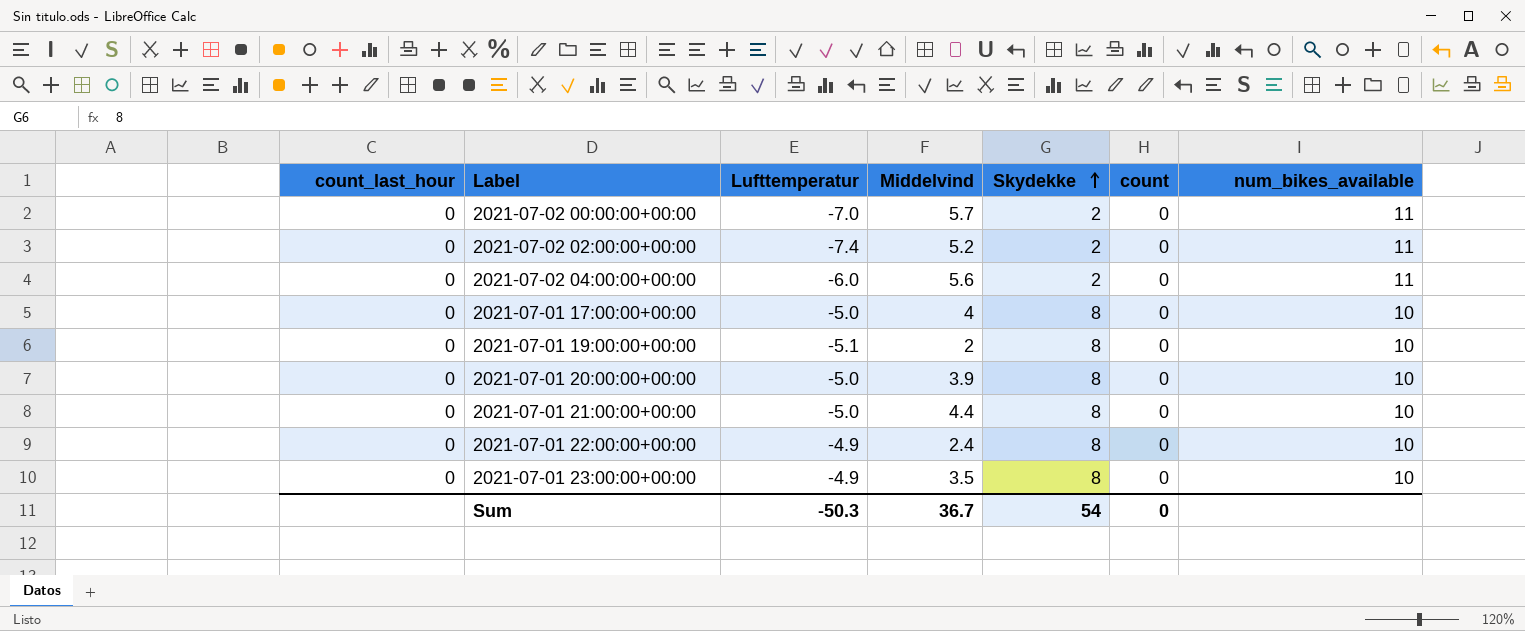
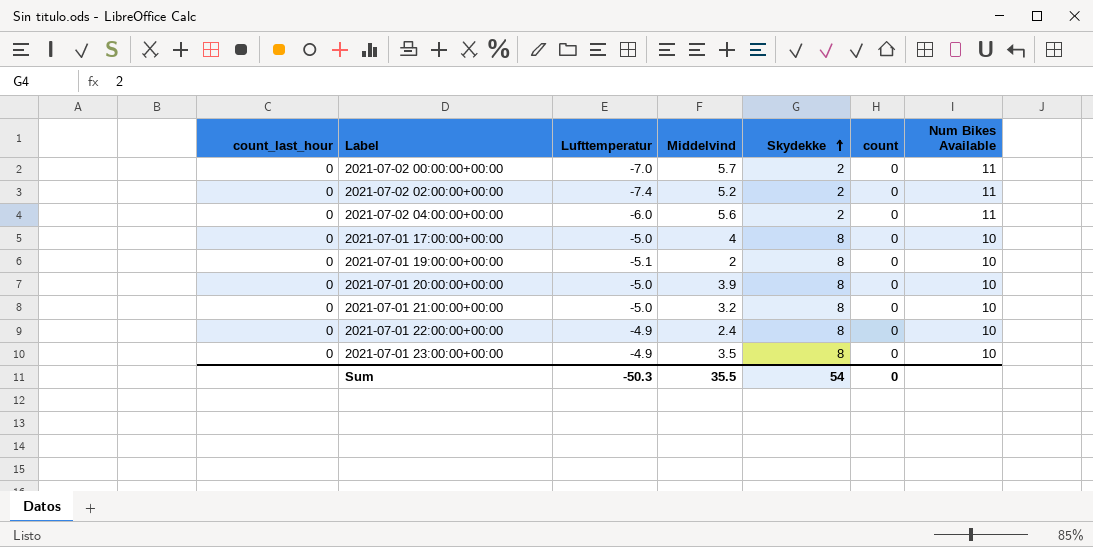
column name: num_bikes_available -> Num Bikes Available
2021-07-01 21:00:00+00:00 | Middelvind: 4.4 -> 3.2
Sum | Middelvind: 36.7 -> 35.5

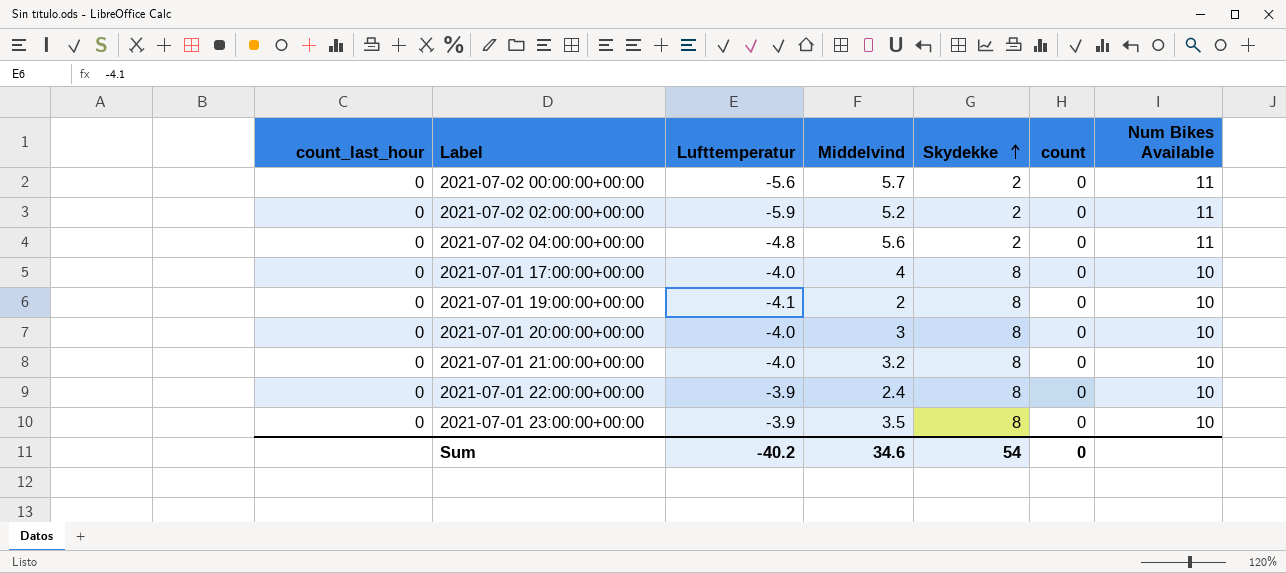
2021-07-02 00:00:00+00:00 | Lufttemperatur: -7.0 -> -5.6
2021-07-02 02:00:00+00:00 | Lufttemperatur: -7.4 -> -5.9
2021-07-02 04:00:00+00:00 | Lufttemperatur: -6.0 -> -4.8
2021-07-01 17:00:00+00:00 | Lufttemperatur: -5.0 -> -4.0
2021-07-01 19:00:00+00:00 | Lufttemperatur: -5.1 -> -4.1
2021-07-01 20:00:00+00:00 | Lufttemperatur: -5.0 -> -4.0
2021-07-01 20:00:00+00:00 | Middelvind: 3.9 -> 3
2021-07-01 21:00:00+00:00 | Lufttemperatur: -5.0 -> -4.0
2021-07-01 22:00:00+00:00 | Lufttemperatur: -4.9 -> -3.9
2021-07-01 23:00:00+00:00 | Lufttemperatur: -4.9 -> -3.9
Sum | Lufttemperatur: -50.3 -> -40.2
Sum | Middelvind: 35.5 -> 34.6

